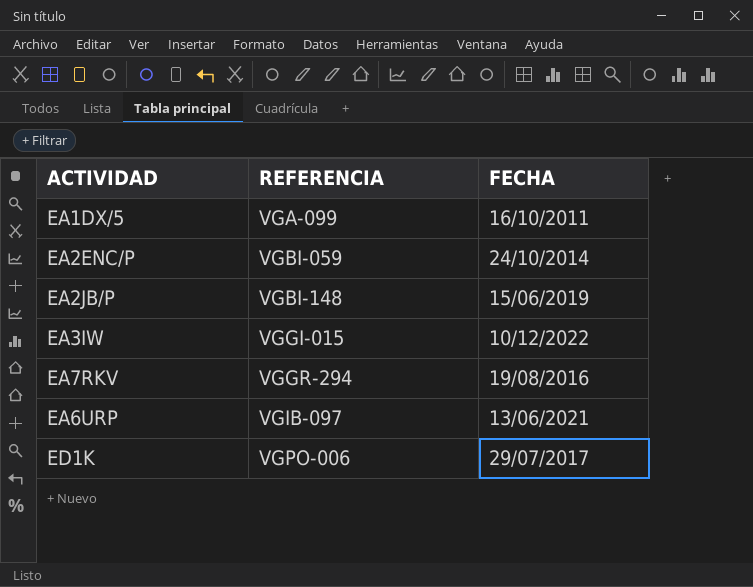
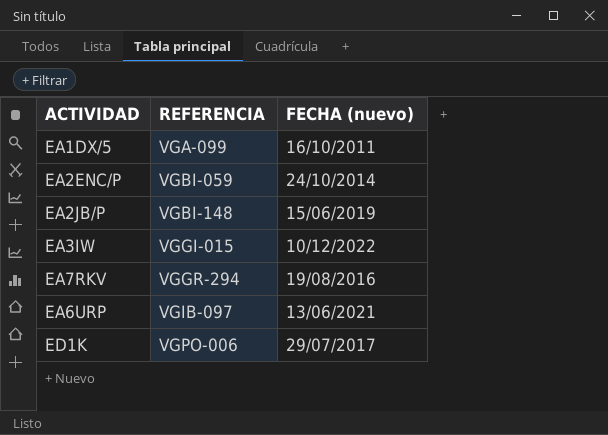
column name: FECHA -> FECHA (nuevo)

